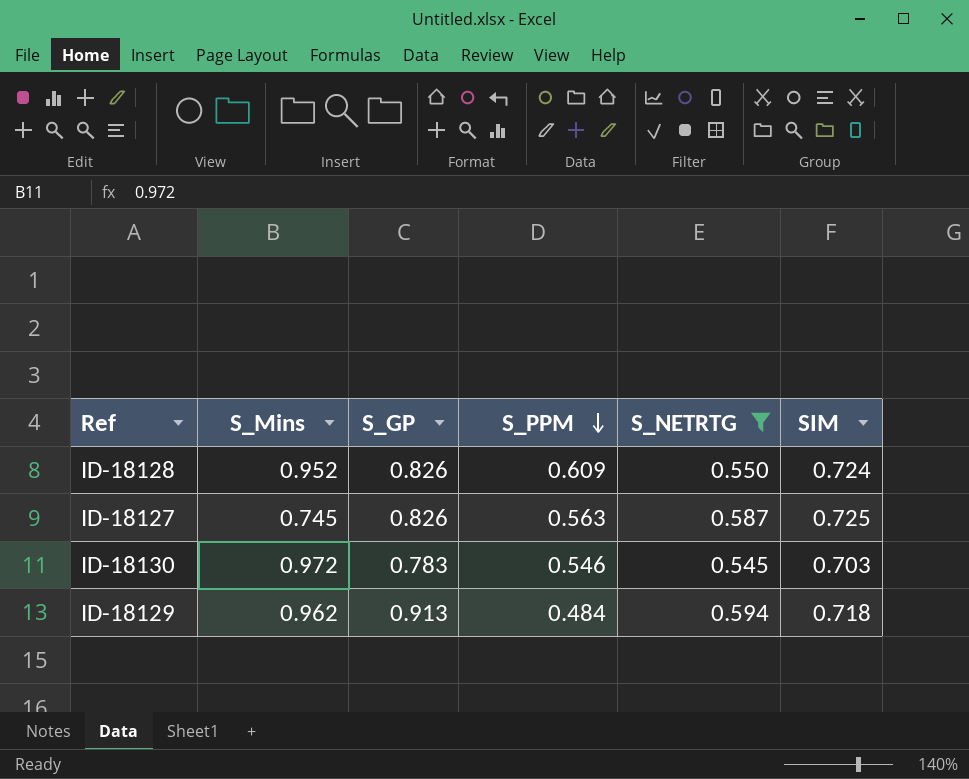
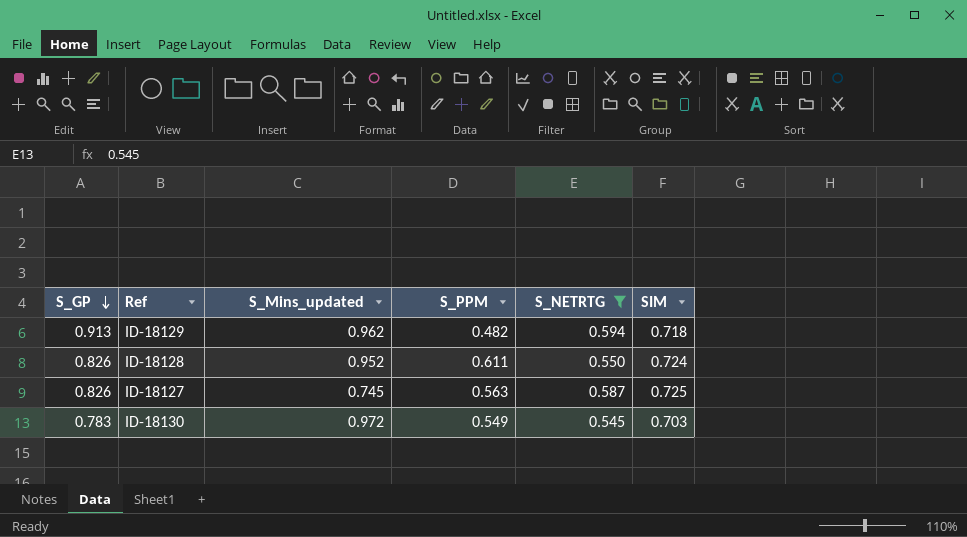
row order: S_PPM descending -> S_GP descending
column S_GP | position: 3 -> 1
column name: S_Mins -> S_Mins_updated
ID-18129 | S_PPM: 0.484 -> 0.482
ID-18128 | S_PPM: 0.609 -> 0.611
ID-18130 | S_PPM: 0.546 -> 0.549

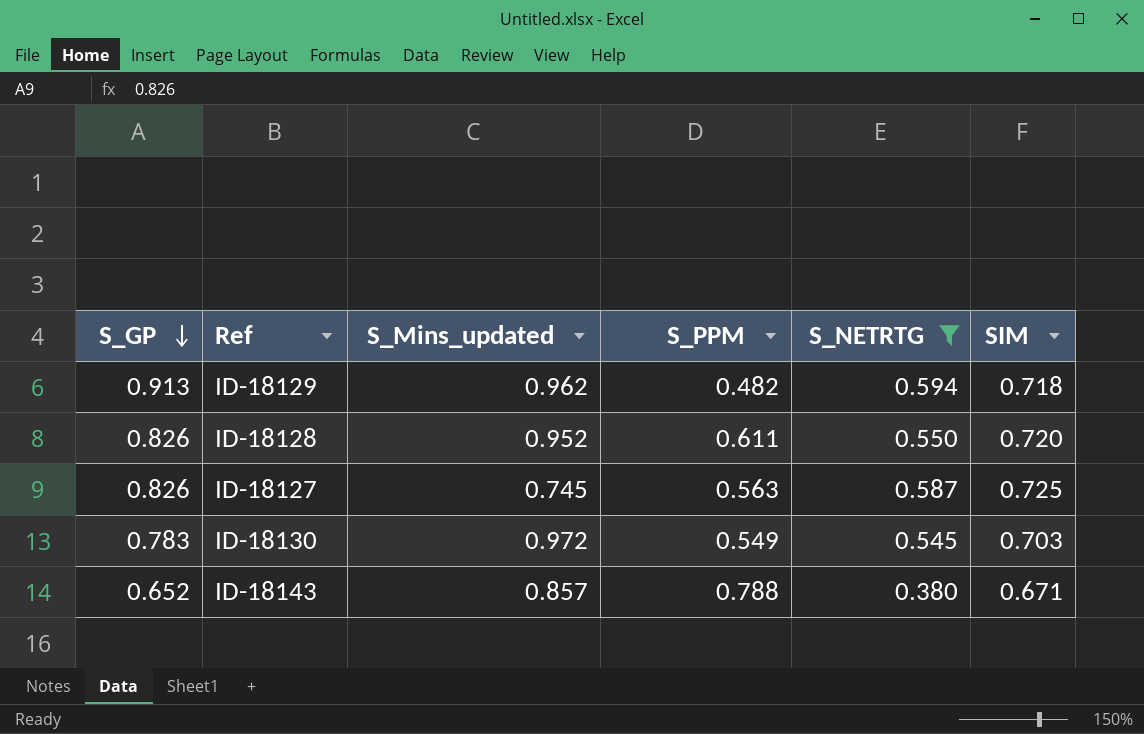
ID-18128 | SIM: 0.724 -> 0.720
row ID-18143: none -> 0.652 | 0.857 | 0.788 | 0.380 | 0.671

